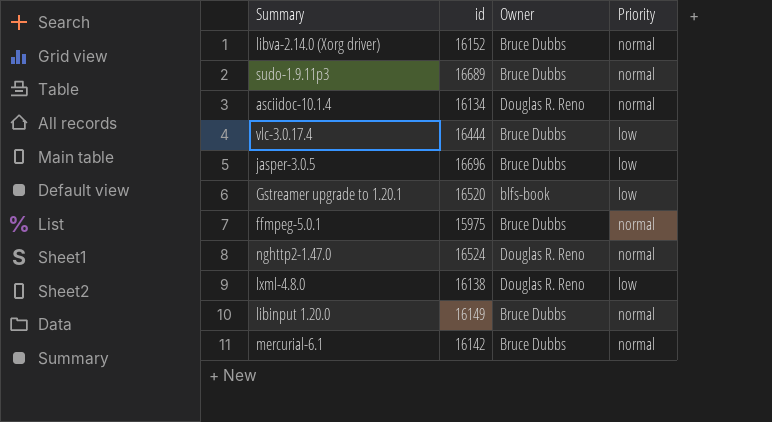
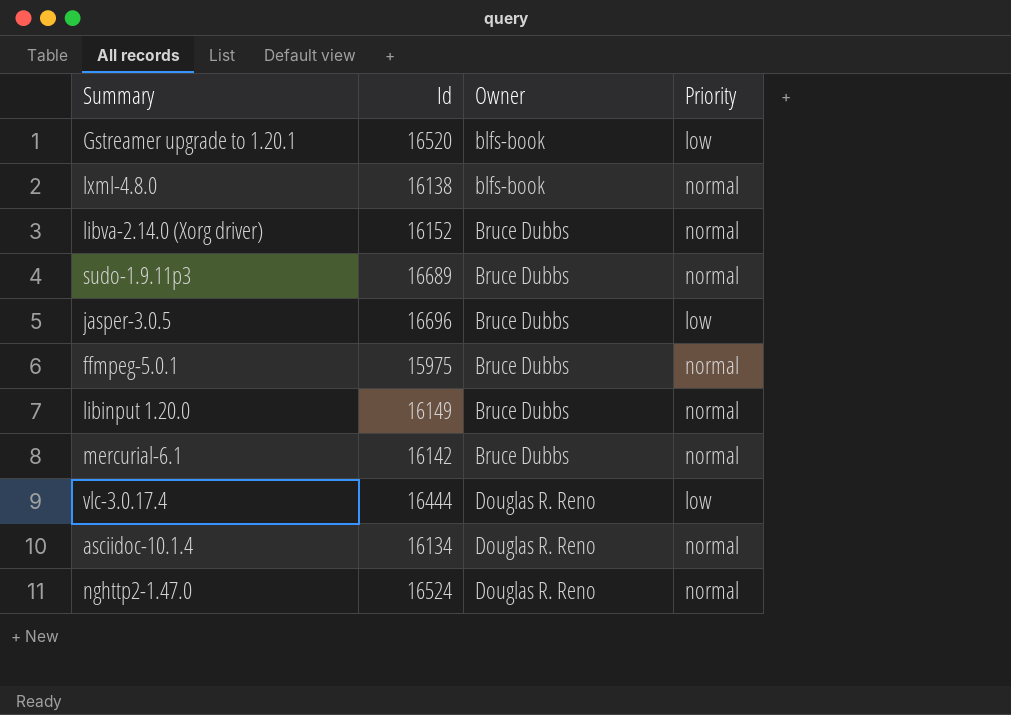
row order: none -> Owner ascending
column name: id -> Id
lxml-4.8.0 | Owner: Douglas R. Reno -> blfs-book
lxml-4.8.0 | Priority: low -> normal
vlc-3.0.17.4 | Owner: Bruce Dubbs -> Douglas R. Reno

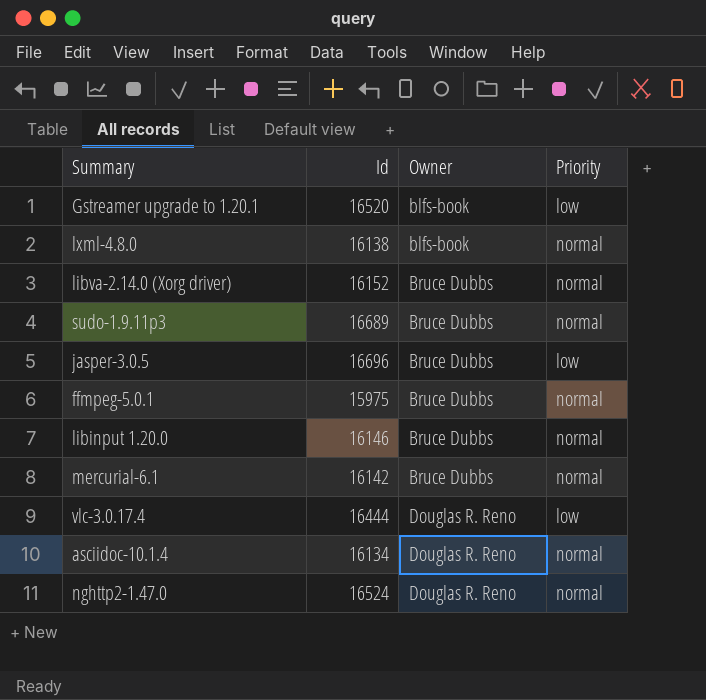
libinput 1.20.0 | Id: 16149 -> 16146

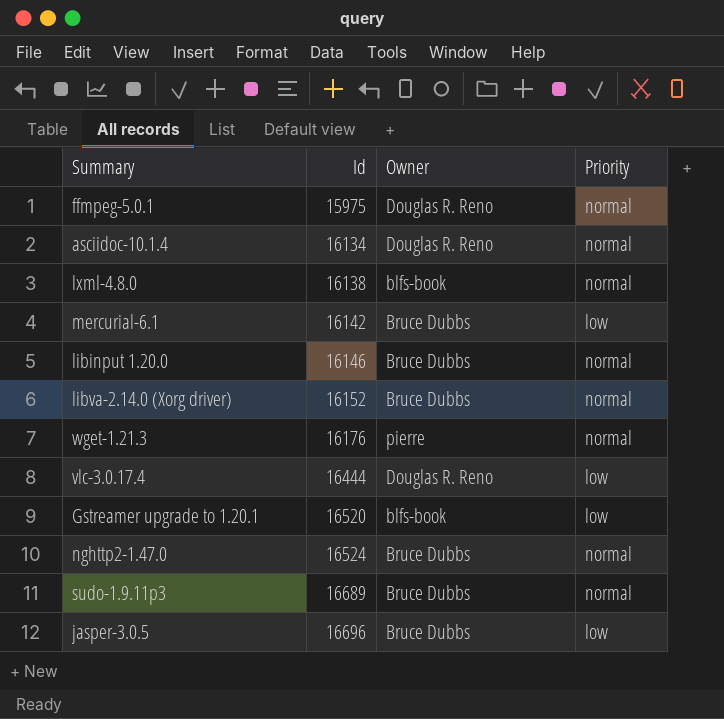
row order: Owner ascending -> Id ascending
ffmpeg-5.0.1 | Owner: Bruce Dubbs -> Douglas R. Reno
mercurial-6.1 | Priority: normal -> low
row wget-1.21.3: none -> 16176 | pierre | normal
nghttp2-1.47.0 | Owner: Douglas R. Reno -> Bruce Dubbs

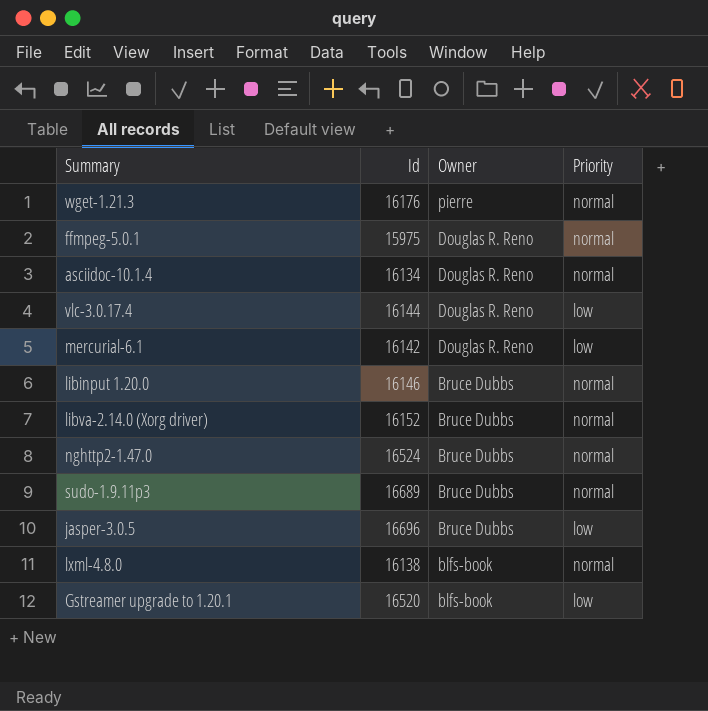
row order: Id ascending -> Owner descending
vlc-3.0.17.4 | Id: 16444 -> 16144
mercurial-6.1 | Owner: Bruce Dubbs -> Douglas R. Reno

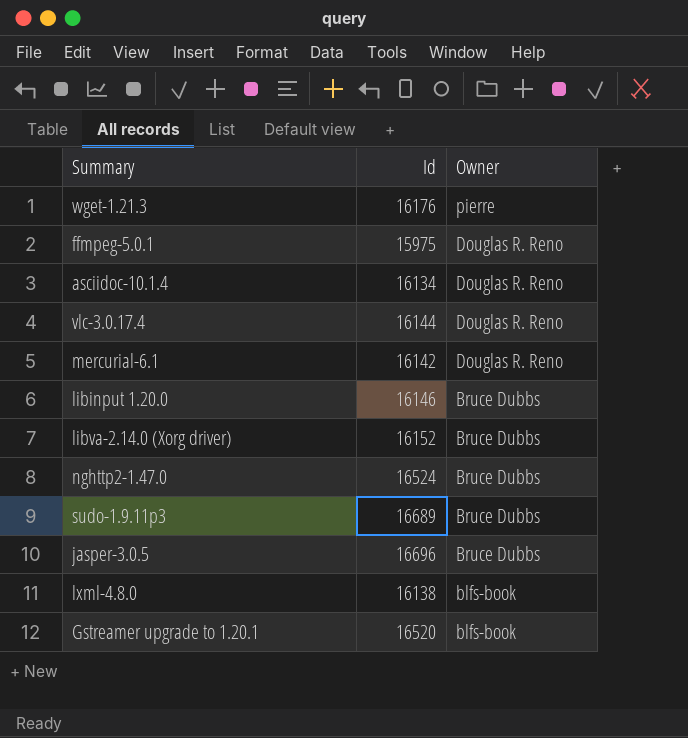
column Priority | position: 4 -> none

